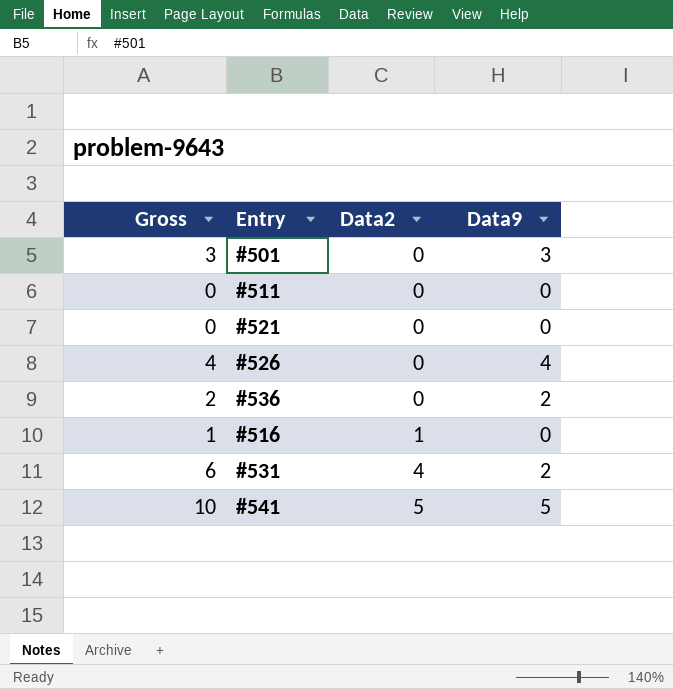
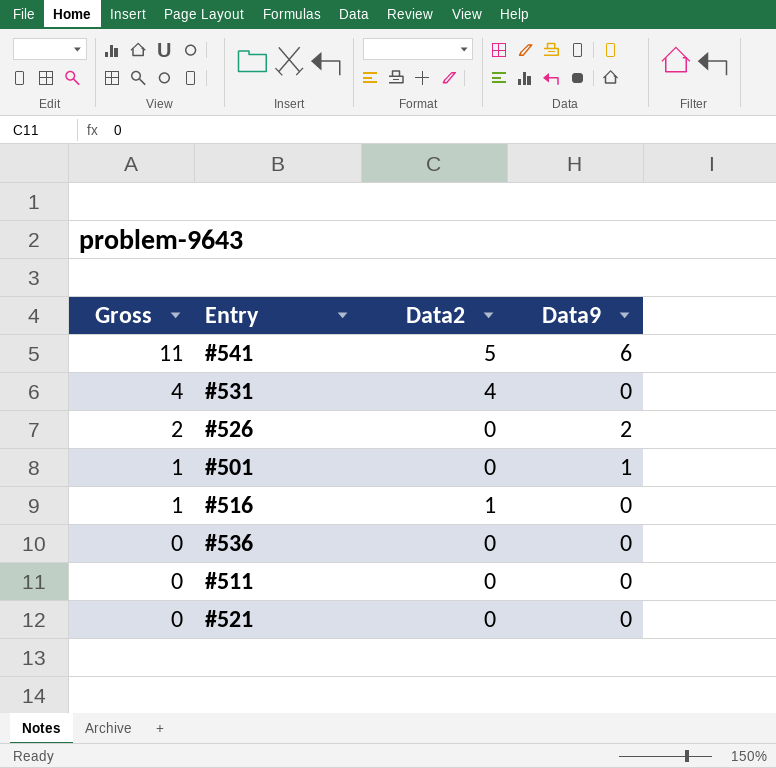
row order: Data2 ascending -> Gross descending
#541 | Gross: 10 -> 11
#541 | Data9: 5 -> 6
#531 | Gross: 6 -> 4
#531 | Data9: 2 -> 0
#526 | Gross: 4 -> 2
#526 | Data9: 4 -> 2
#501 | Gross: 3 -> 1
#501 | Data9: 3 -> 1
#536 | Gross: 2 -> 0
#536 | Data9: 2 -> 0

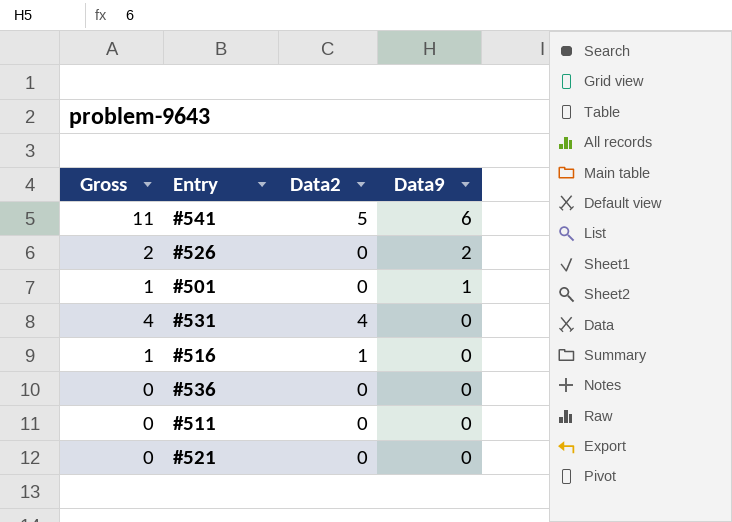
row order: Gross descending -> Data9 descending

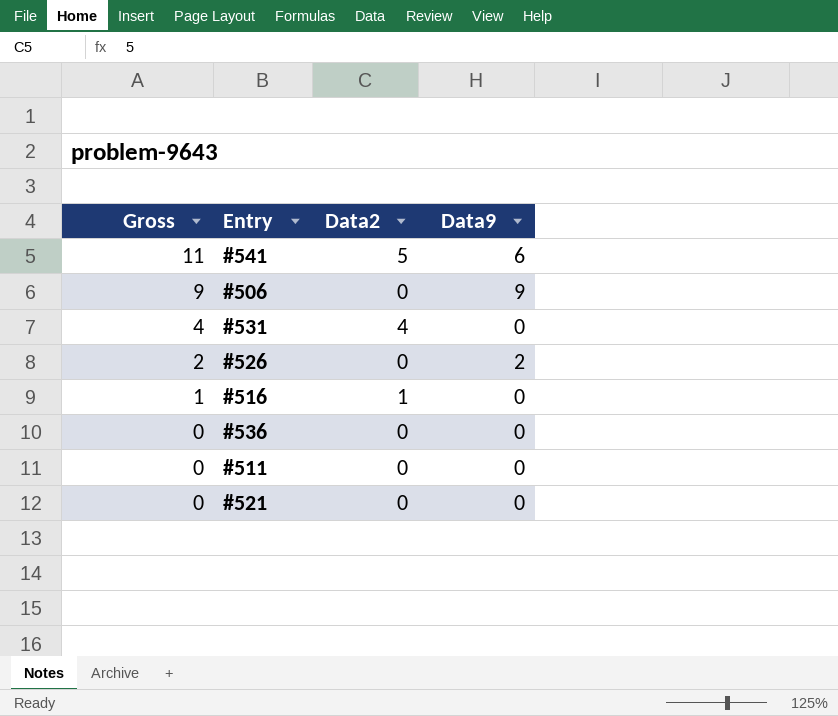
row order: Data9 descending -> Gross descending
row #501: 1 | 0 | 1 -> none
row #506: none -> 9 | 0 | 9

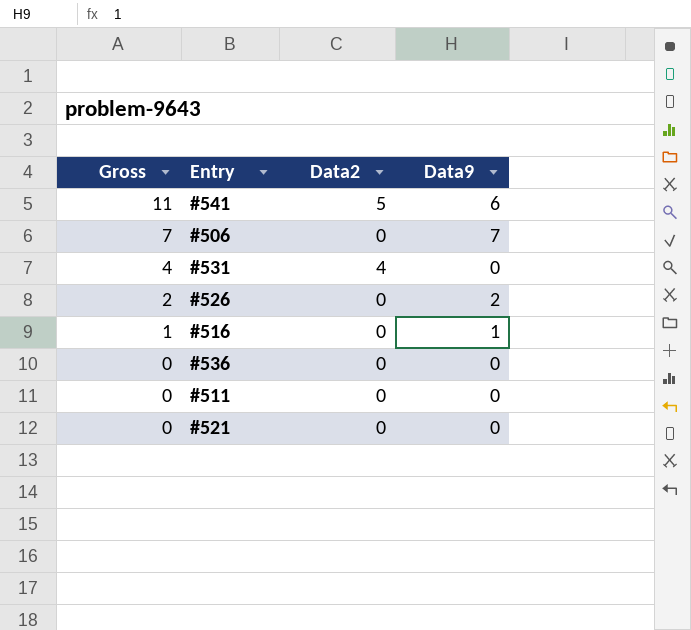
#506 | Gross: 9 -> 7
#506 | Data9: 9 -> 7
#516 | Data2: 1 -> 0
#516 | Data9: 0 -> 1

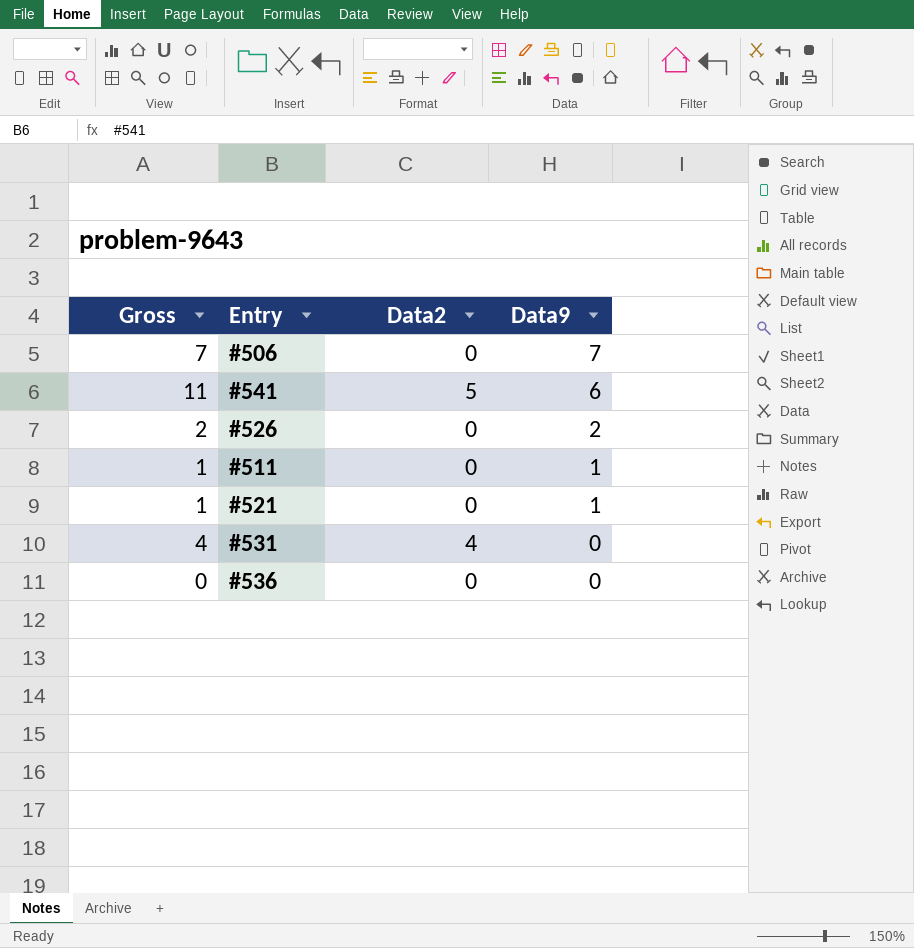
row order: Gross descending -> Data9 descending
row #516: 1 | 0 | 1 -> none
#511 | Gross: 0 -> 1
#511 | Data9: 0 -> 1
#521 | Gross: 0 -> 1
#521 | Data9: 0 -> 1

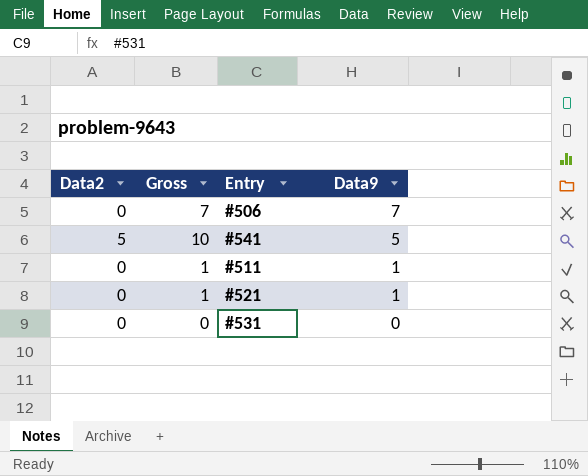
column Data2 | position: 3 -> 1
row #526: 2 | 0 | 2 -> none
row #536: 0 | 0 | 0 -> none
#541 | Gross: 11 -> 10
#541 | Data9: 6 -> 5
#531 | Data2: 4 -> 0
#531 | Gross: 4 -> 0

